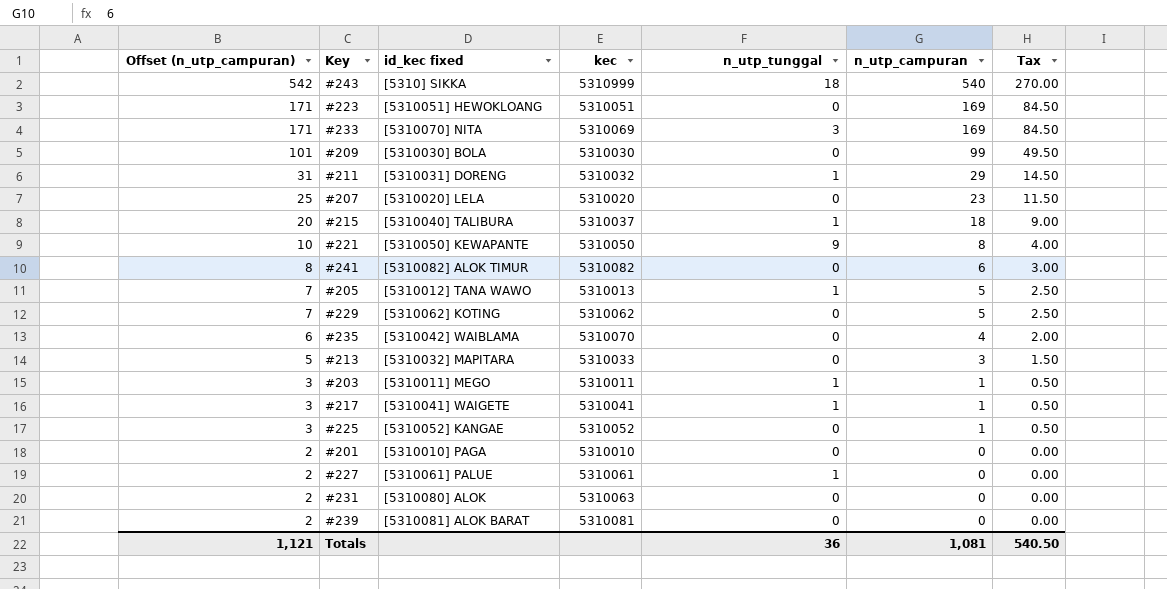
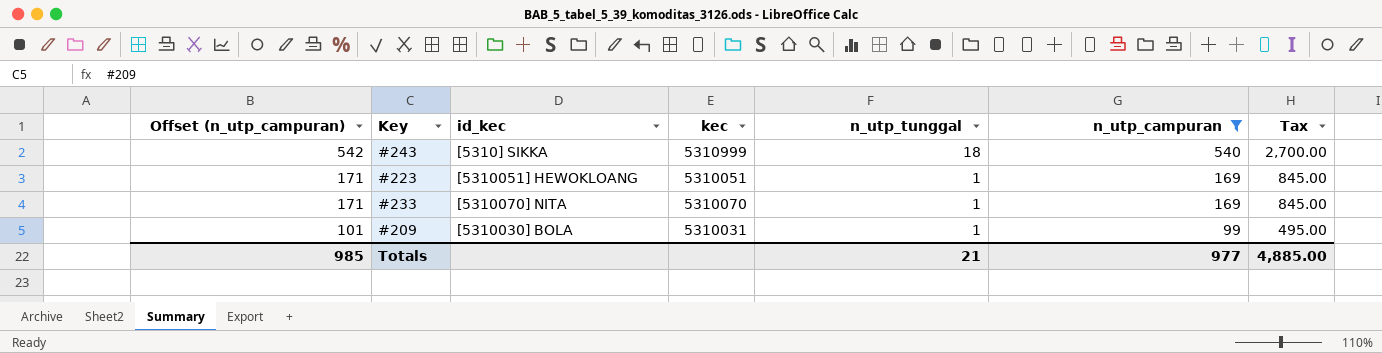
filter: none -> n_utp_campuran >= 99
column name: id_kec fixed -> id_kec
column Tax | formula: [n_utp_campuran] * 0.5 -> [n_utp_campuran] * 5
#223 | n_utp_tunggal: 0 -> 1
#233 | kec: 5310069 -> 5310070
#233 | n_utp_tunggal: 3 -> 1
#209 | kec: 5310030 -> 5310031
#209 | n_utp_tunggal: 0 -> 1
Totals | Offset (n_utp_campuran): 1,121 -> 985
Totals | n_utp_tunggal: 36 -> 21
Totals | n_utp_campuran: 1,081 -> 977
Totals | Tax: 540.50 -> 4,885.00

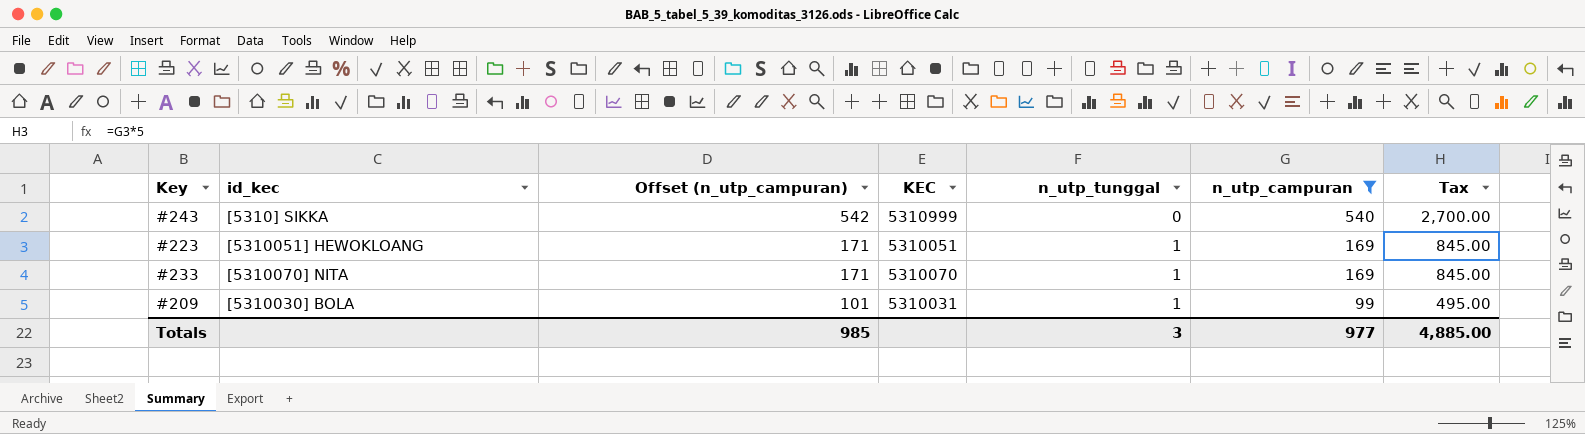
column Offset (n_utp_campuran) | position: 1 -> 3
column name: kec -> KEC
#243 | n_utp_tunggal: 18 -> 0
Totals | n_utp_tunggal: 21 -> 3

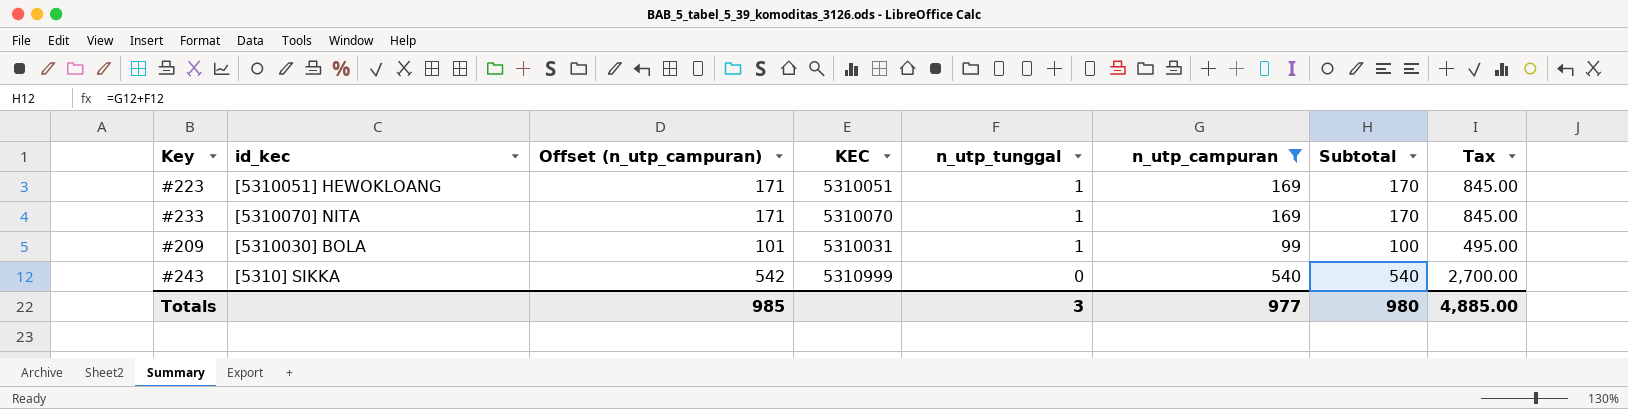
row order: Offset (n_utp_campuran) descending -> n_utp_tunggal descending
column Subtotal | formula: none -> [n_utp_tunggal] + [n_utp_campuran]

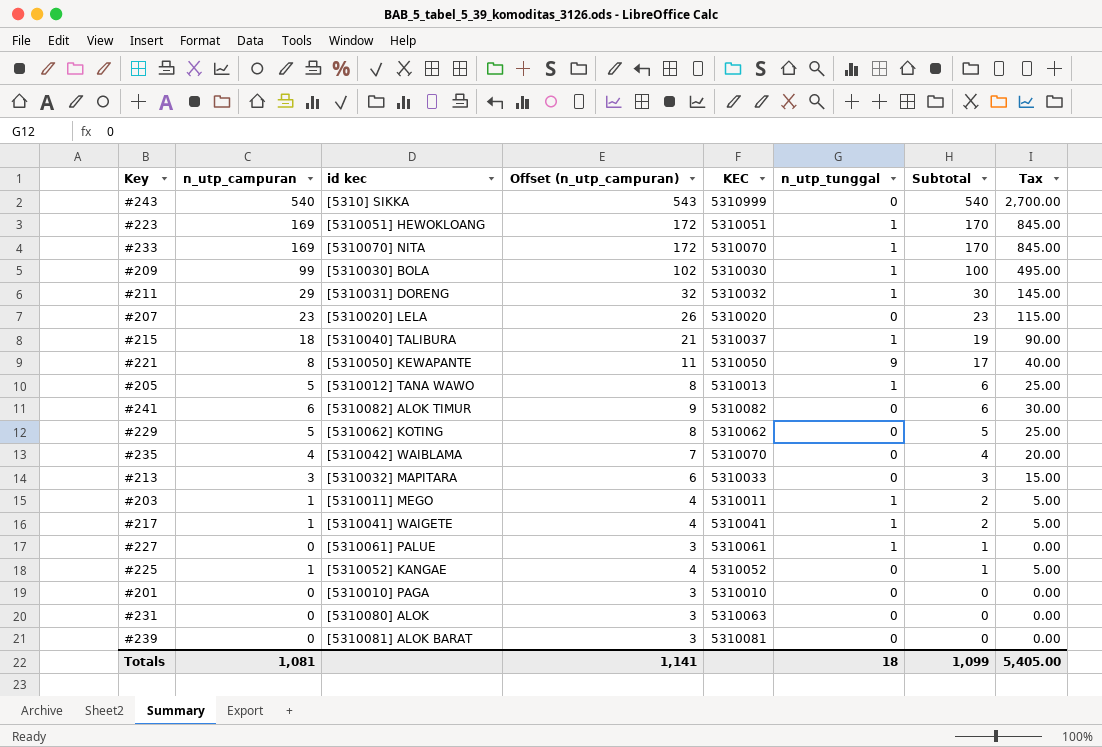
filter: n_utp_campuran >= 99 -> none
row order: n_utp_tunggal descending -> Subtotal descending
column n_utp_campuran | position: 6 -> 2
column name: id_kec -> id kec
column Offset (n_utp_campuran) | formula: [n_utp_campuran] + 2 -> [n_utp_campuran] + 3
#209 | KEC: 5310031 -> 5310030
Totals | n_utp_campuran: 977 -> 1,081
Totals | Offset (n_utp_campuran): 985 -> 1,141
Totals | n_utp_tunggal: 3 -> 18
Totals | Subtotal: 980 -> 1,099
Totals | Tax: 4,885.00 -> 5,405.00

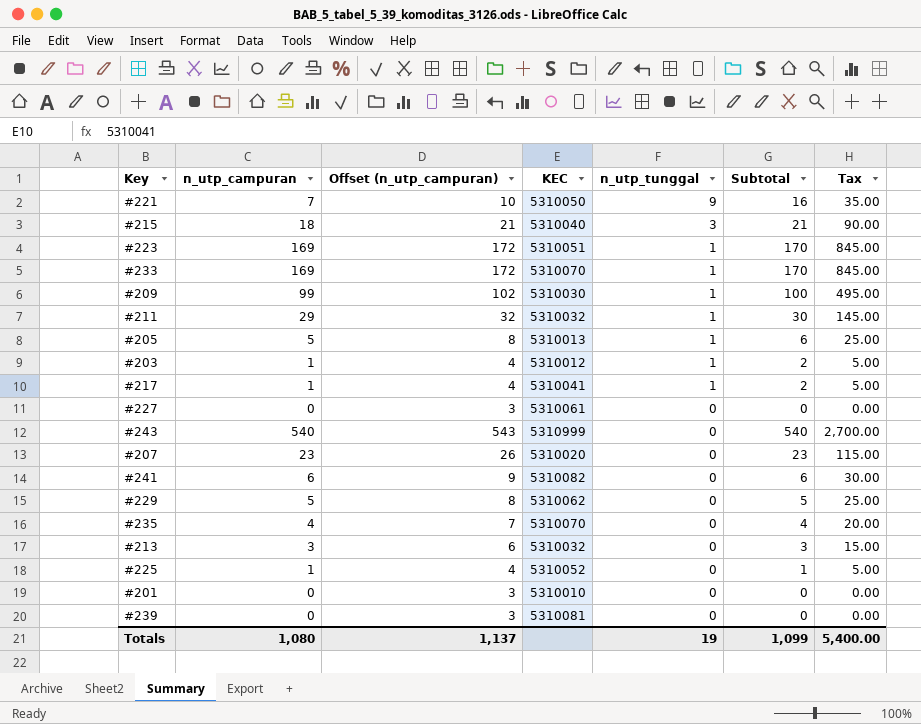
row order: Subtotal descending -> n_utp_tunggal descending
column id kec | position: 3 -> none
row #231: 0 | [5310080] ALOK | 3 | 5310063 | 0 | 0 | 0.00 -> none
#221 | n_utp_campuran: 8 -> 7
#221 | Offset (n_utp_campuran): 11 -> 10
#221 | Subtotal: 17 -> 16
#221 | Tax: 40.00 -> 35.00
#215 | KEC: 5310037 -> 5310040
#215 | n_utp_tunggal: 1 -> 3
#215 | Subtotal: 19 -> 21
#203 | KEC: 5310011 -> 5310012
#227 | n_utp_tunggal: 1 -> 0
#227 | Subtotal: 1 -> 0
#213 | KEC: 5310033 -> 5310032
Totals | n_utp_campuran: 1,081 -> 1,080
Totals | Offset (n_utp_campuran): 1,141 -> 1,137
Totals | n_utp_tunggal: 18 -> 19
Totals | Tax: 5,405.00 -> 5,400.00

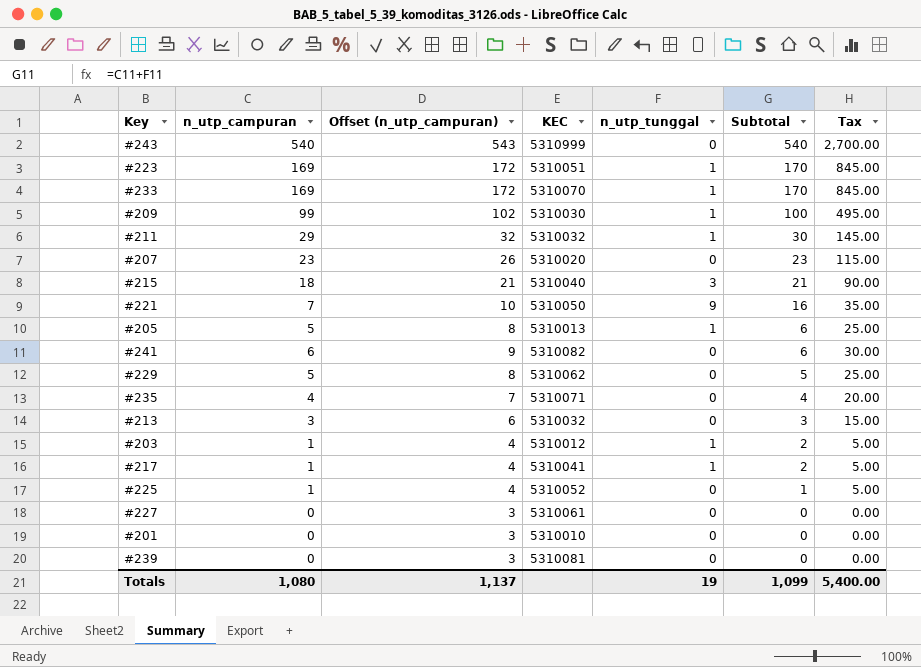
row order: n_utp_tunggal descending -> Subtotal descending
#235 | KEC: 5310070 -> 5310071

